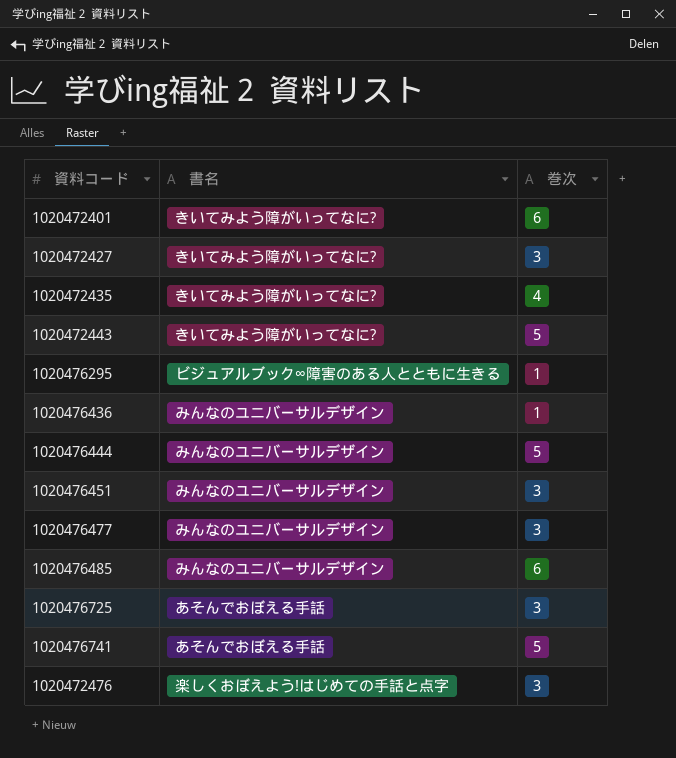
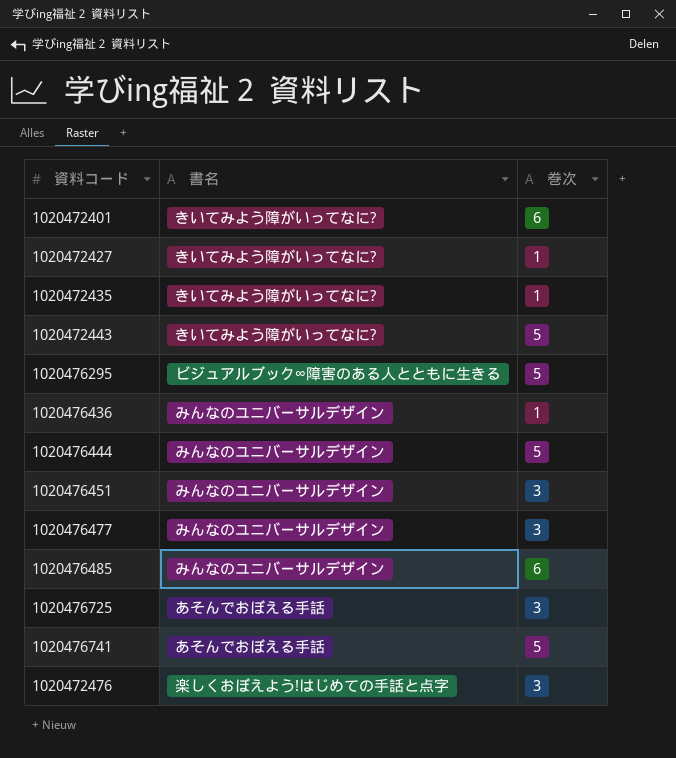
1020472427 | 巻次: 3 -> 1
1020472435 | 巻次: 4 -> 1
1020476295 | 巻次: 1 -> 5

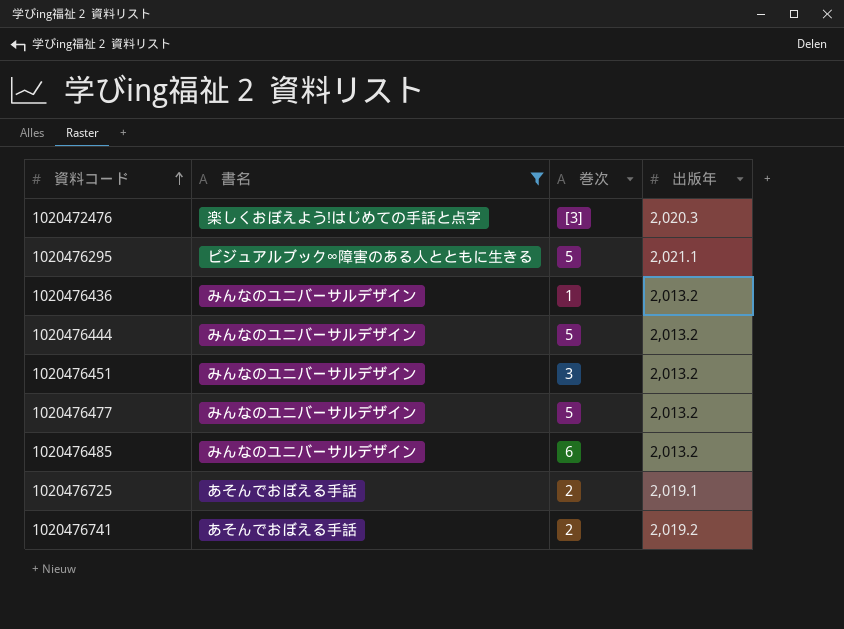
filter: none -> 書名 != きいてみよう障がいってなに?
row order: none -> 資料コード ascending
column 出版年 | position: none -> 4
1020472476 | 巻次: 3 -> [3]
1020476477 | 巻次: 3 -> 5
1020476725 | 巻次: 3 -> 2
1020476741 | 巻次: 5 -> 2

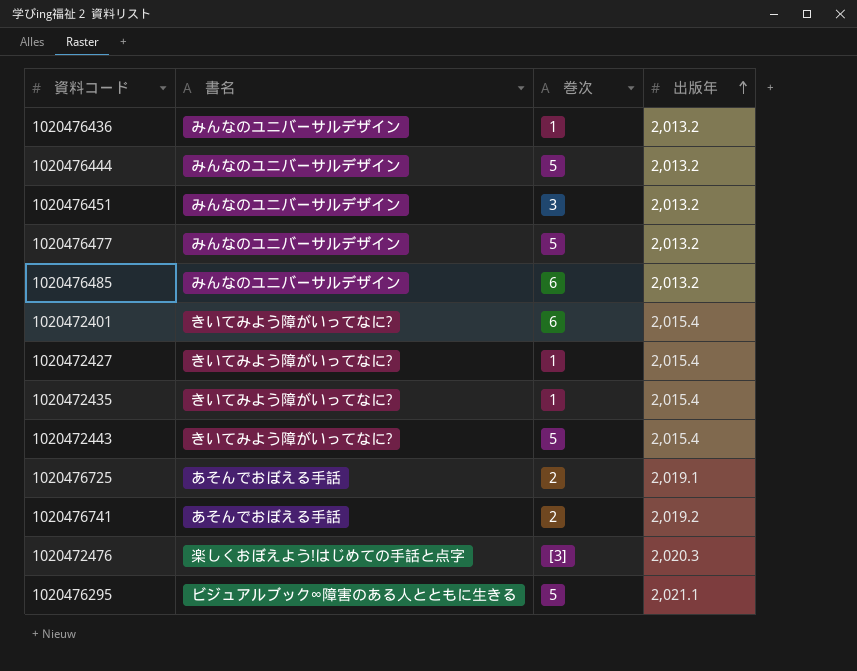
filter: 書名 != きいてみよう障がいってなに? -> none
row order: 資料コード ascending -> 出版年 ascending

